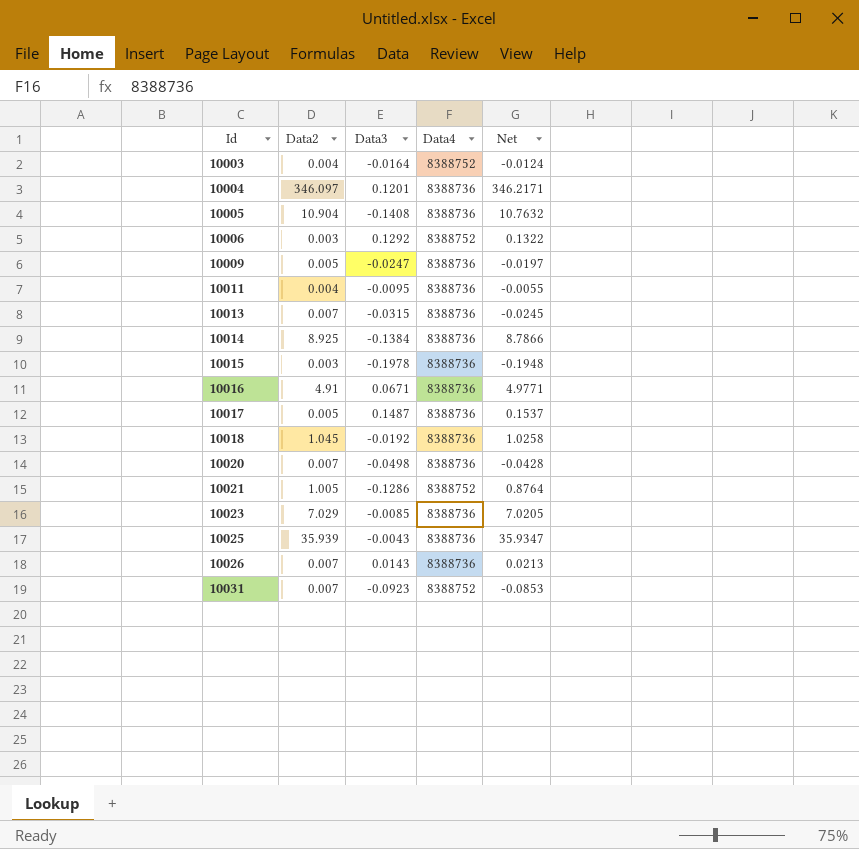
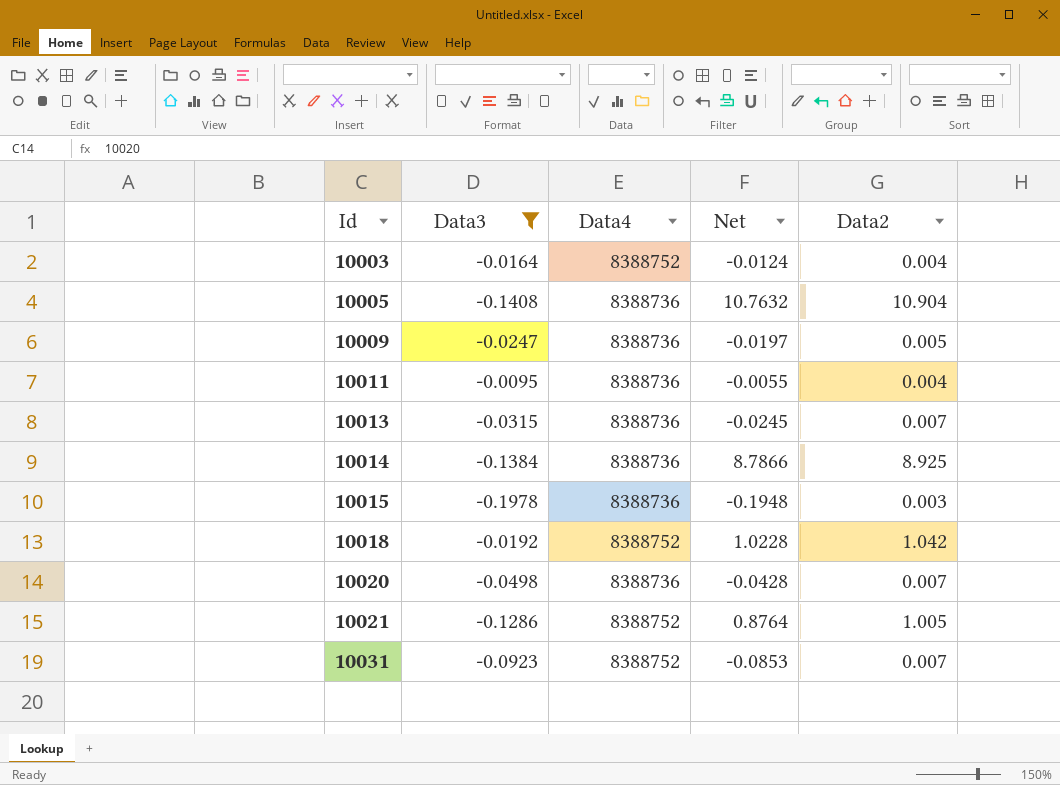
filter: none -> Data3 <= -0.0095
column Data2 | position: 2 -> 5
10018 | Data4: 8388736 -> 8388752
10018 | Net: 1.0258 -> 1.0228
10018 | Data2: 1.045 -> 1.042

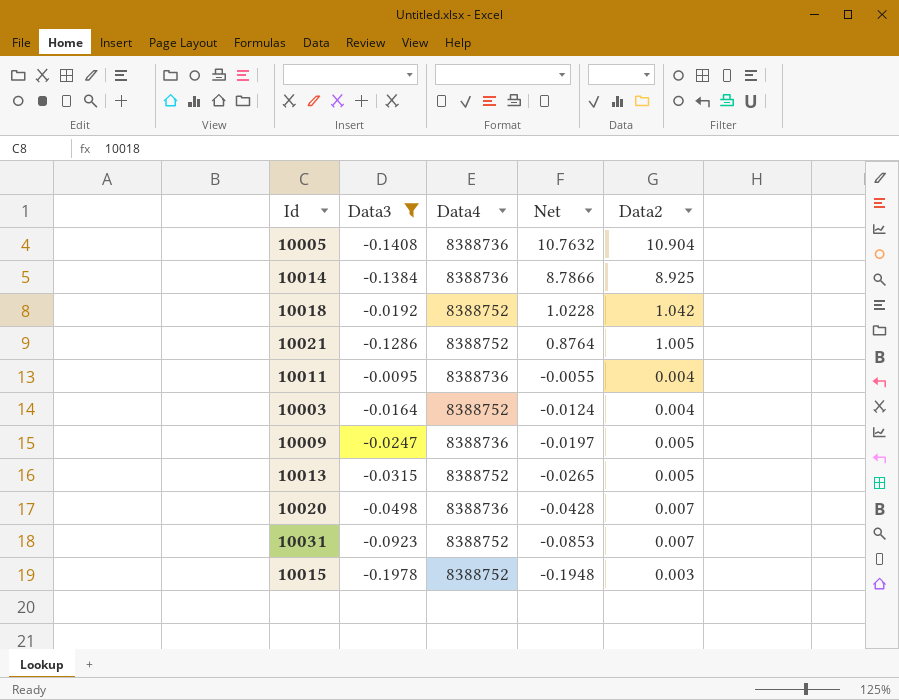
row order: Id ascending -> Net descending
10013 | Data4: 8388736 -> 8388752
10013 | Net: -0.0245 -> -0.0265
10013 | Data2: 0.007 -> 0.005
10015 | Data4: 8388736 -> 8388752

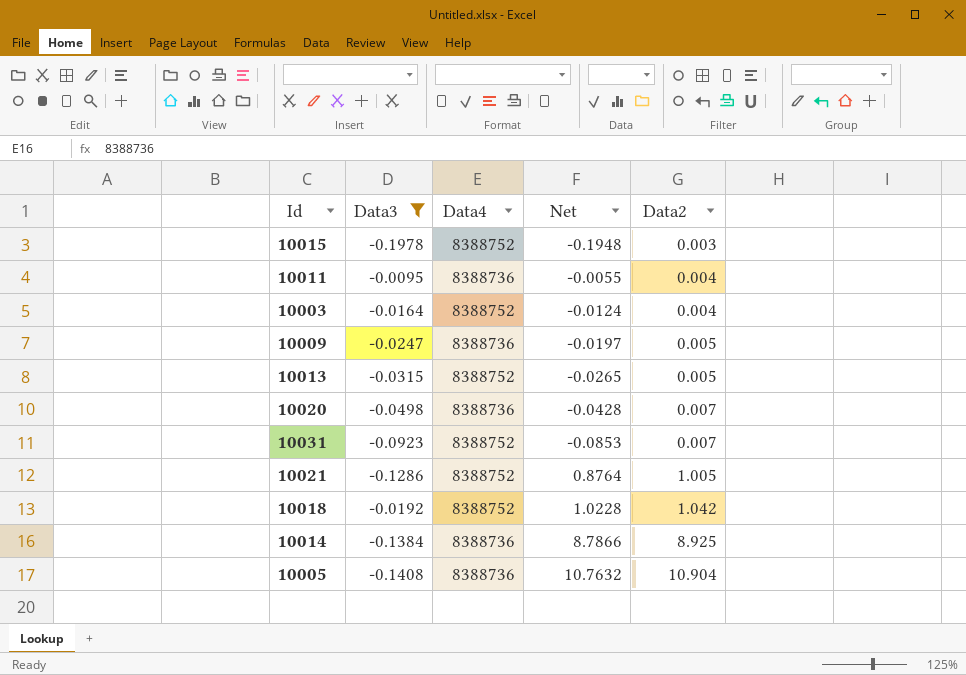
row order: Net descending -> Data2 ascending

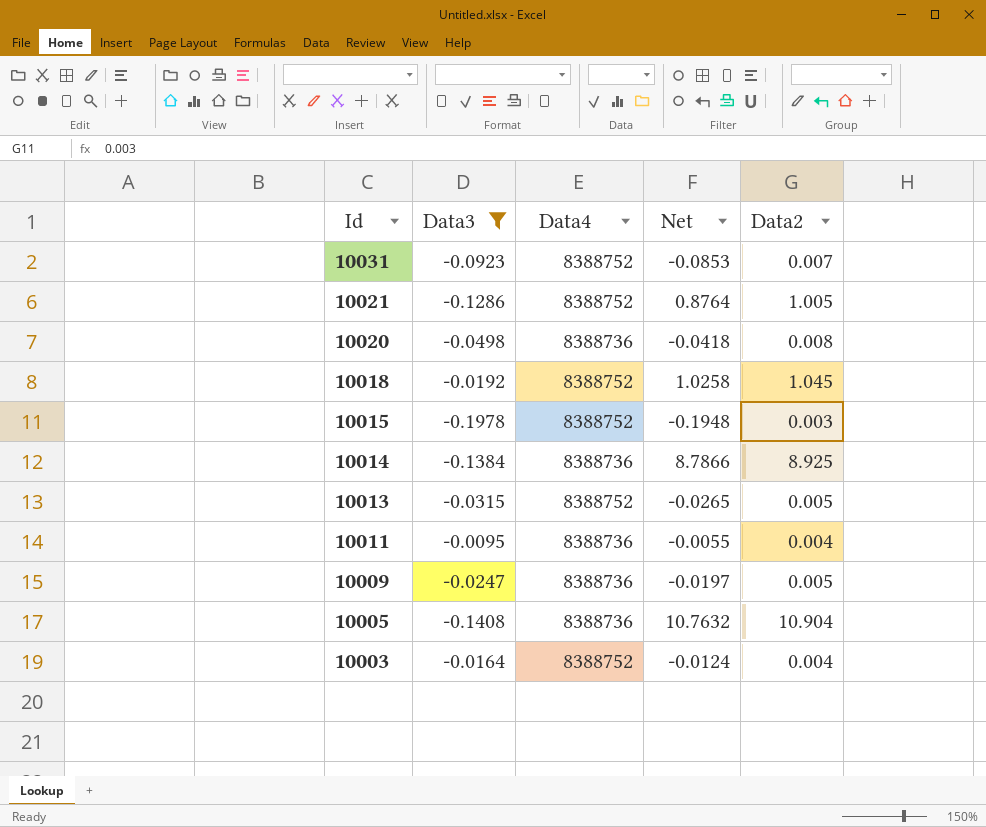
row order: Data2 ascending -> Id descending
10020 | Net: -0.0428 -> -0.0418
10020 | Data2: 0.007 -> 0.008
10018 | Net: 1.0228 -> 1.0258
10018 | Data2: 1.042 -> 1.045

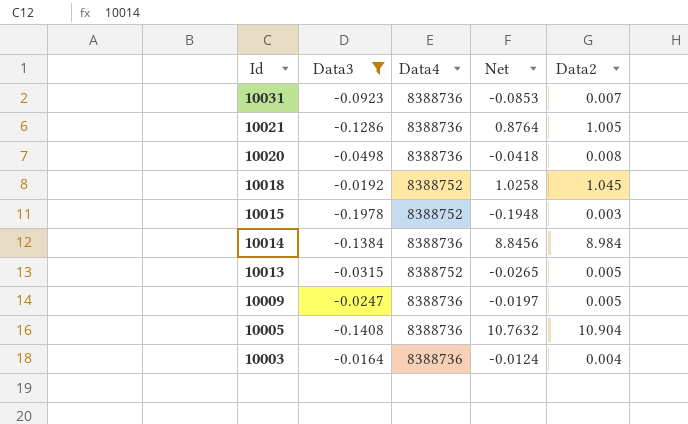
row 10011: -0.0095 | 8388736 | -0.0055 | 0.004 -> none
10031 | Data4: 8388752 -> 8388736
10021 | Data4: 8388752 -> 8388736
10014 | Net: 8.7866 -> 8.8456
10014 | Data2: 8.925 -> 8.984
10003 | Data4: 8388752 -> 8388736

